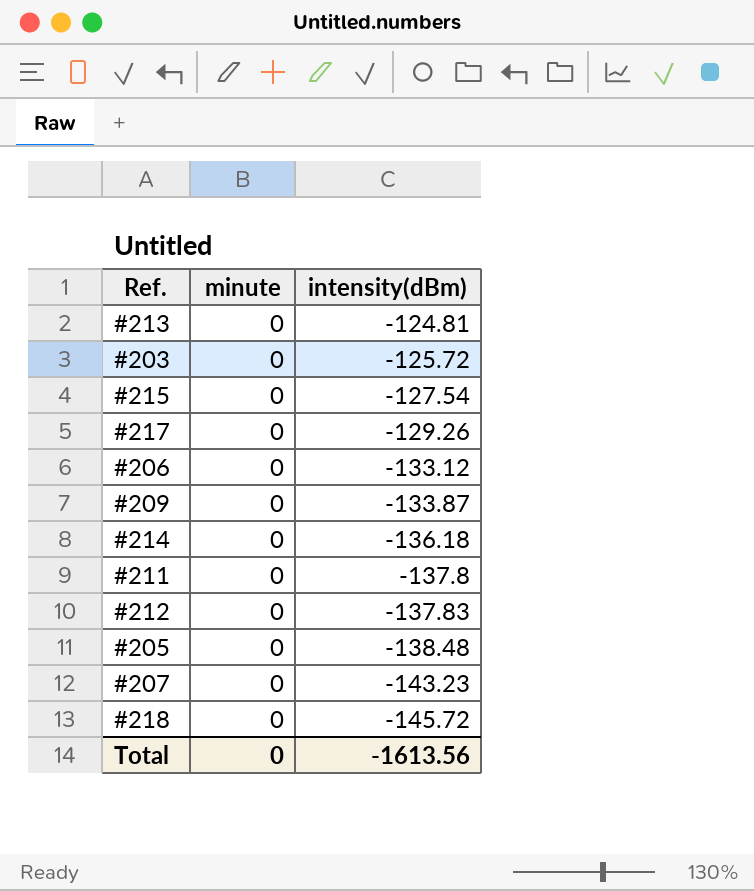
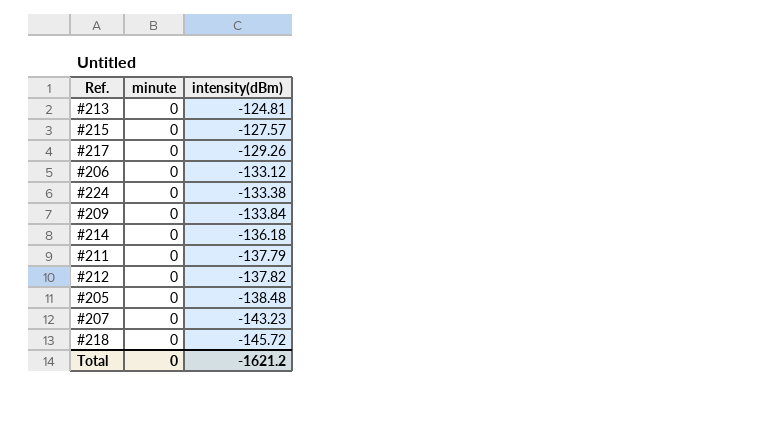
row #203: 0 | -125.72 -> none
#215 | intensity(dBm): -127.54 -> -127.57
row #224: none -> 0 | -133.38
#209 | intensity(dBm): -133.87 -> -133.84
#211 | intensity(dBm): -137.8 -> -137.79
#212 | intensity(dBm): -137.83 -> -137.82
Total | intensity(dBm): -1613.56 -> -1621.2

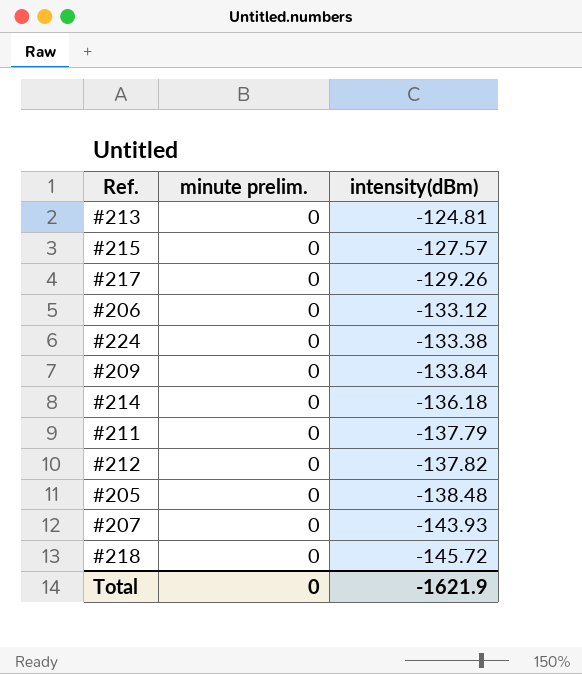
column name: minute -> minute prelim.
#207 | intensity(dBm): -143.23 -> -143.93
Total | intensity(dBm): -1621.2 -> -1621.9

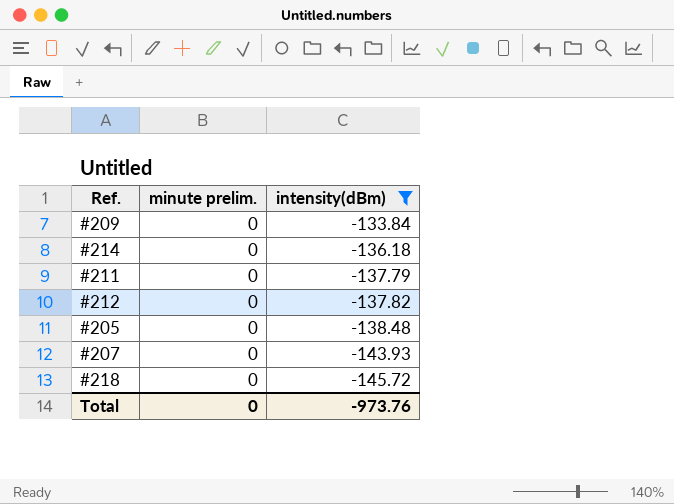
filter: none -> intensity(dBm) <= -133.84
Total | intensity(dBm): -1621.9 -> -973.76

